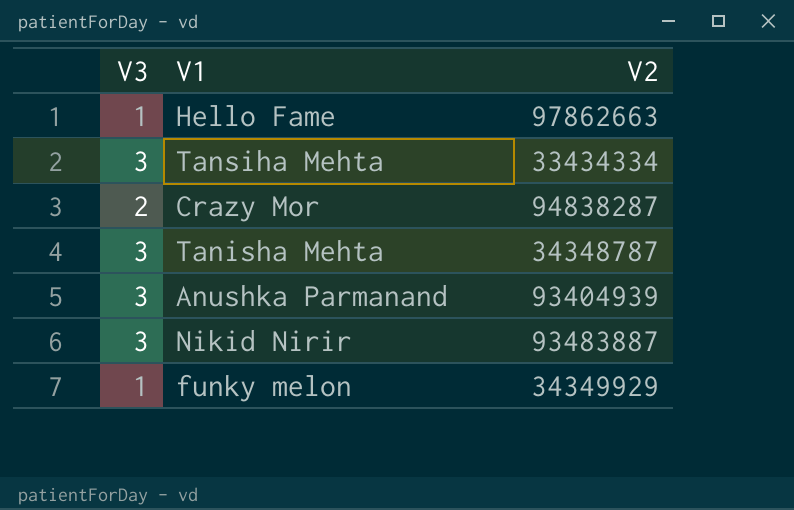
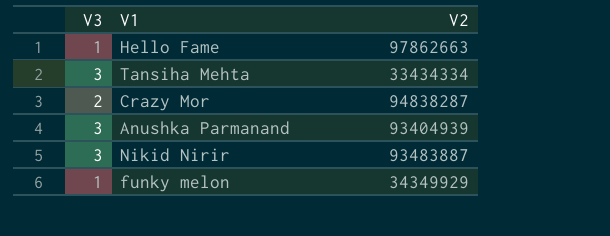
row Tanisha Mehta: 3 | 34348787 -> none

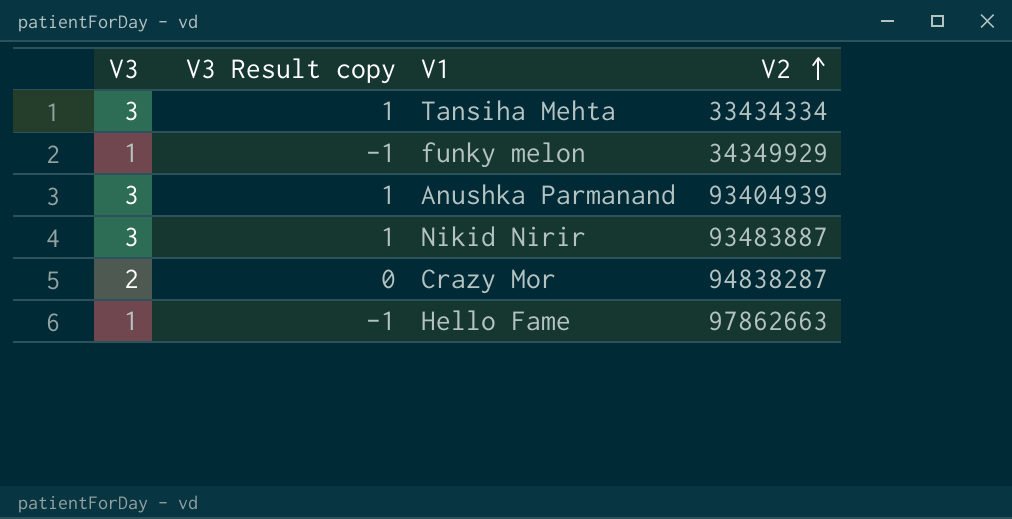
row order: none -> V2 ascending
column V3 Result copy | formula: none -> [V3] - 2

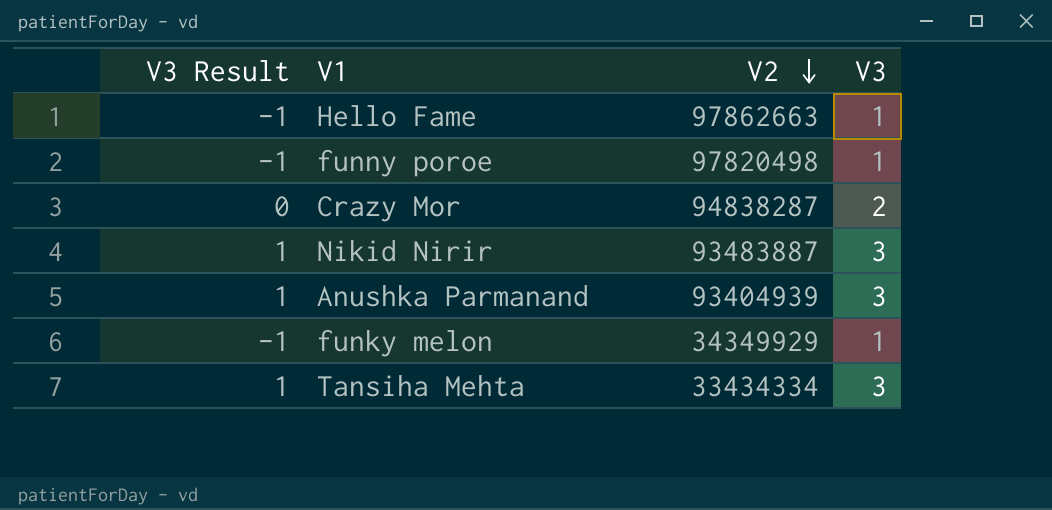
row order: V2 ascending -> V2 descending
column name: V3 Result copy -> V3 Result
column V3 | position: 1 -> 4
row funny poroe: none -> -1 | 97820498 | 1

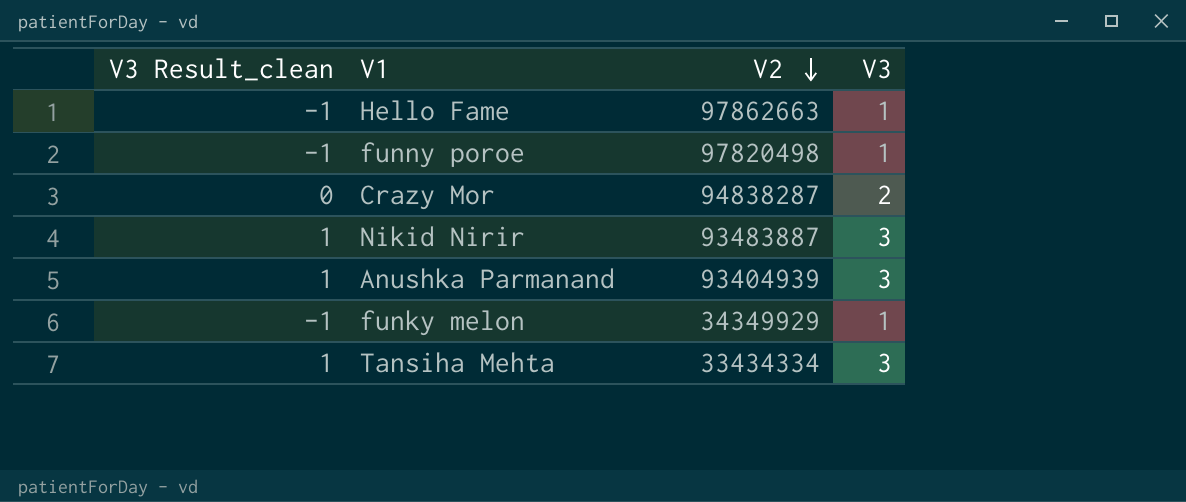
column name: V3 Result -> V3 Result_clean

